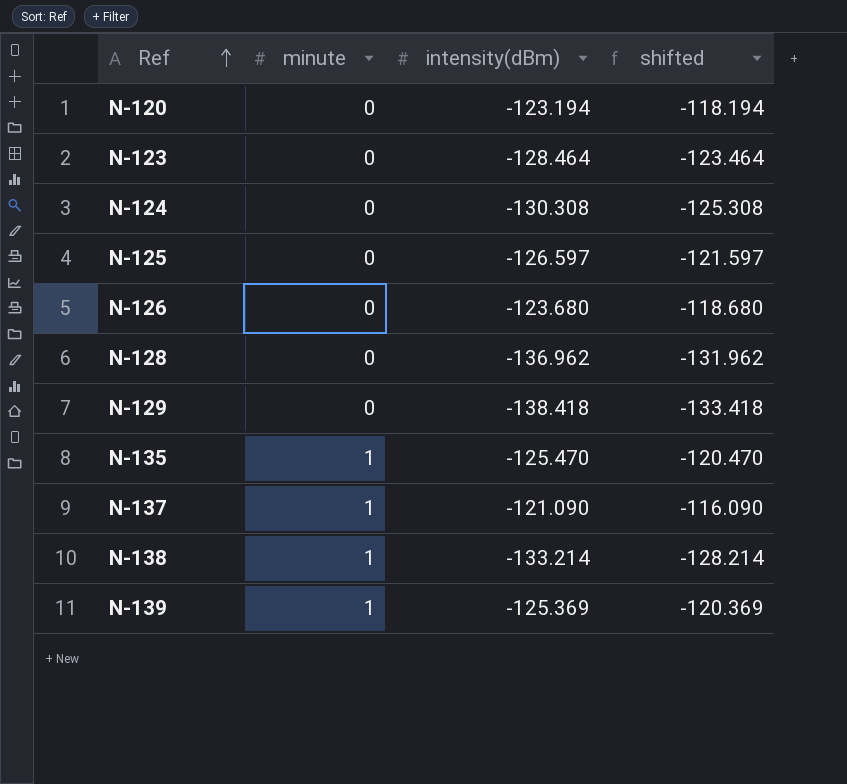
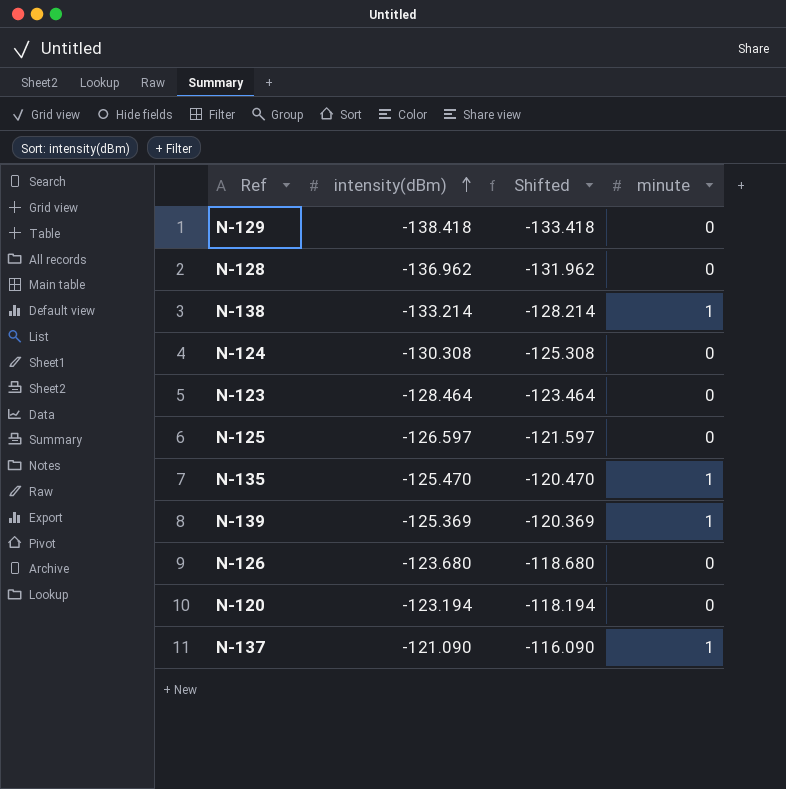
row order: Ref ascending -> intensity(dBm) ascending
column name: shifted -> Shifted
column minute | position: 2 -> 4

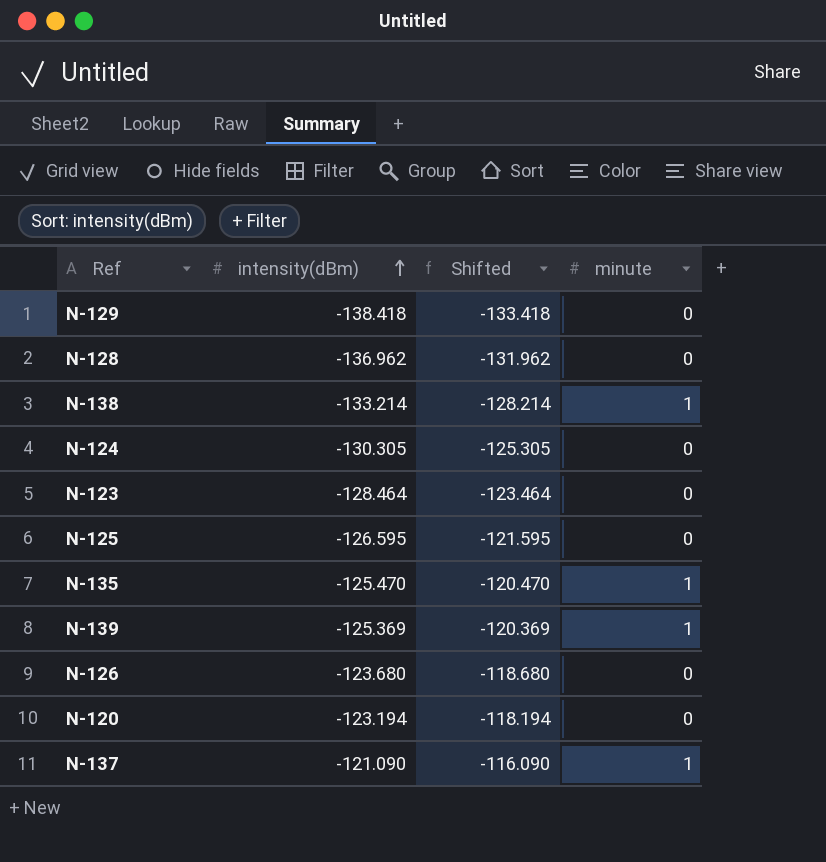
N-124 | intensity(dBm): -130.308 -> -130.305
N-124 | Shifted: -125.308 -> -125.305
N-125 | intensity(dBm): -126.597 -> -126.595
N-125 | Shifted: -121.597 -> -121.595

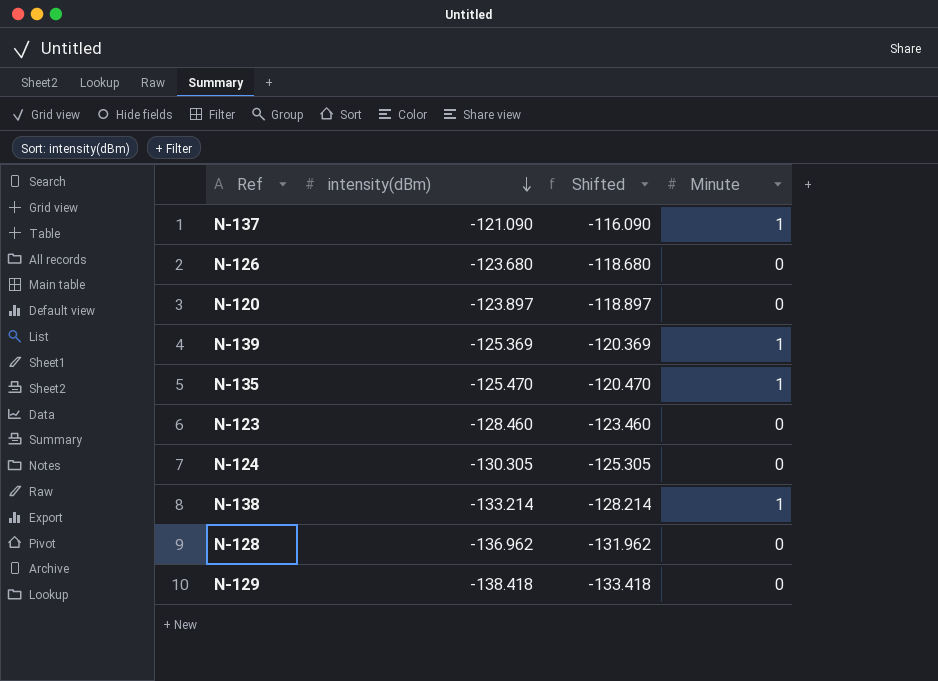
row order: intensity(dBm) ascending -> intensity(dBm) descending
column name: minute -> Minute
row N-125: -126.595 | -121.595 | 0 -> none
N-120 | intensity(dBm): -123.194 -> -123.897
N-120 | Shifted: -118.194 -> -118.897
N-123 | intensity(dBm): -128.464 -> -128.460
N-123 | Shifted: -123.464 -> -123.460

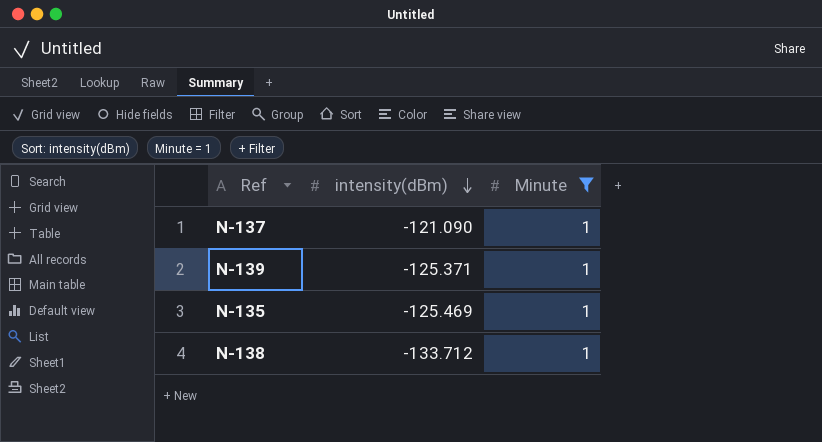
filter: none -> Minute = 1
column Shifted | formula: [intensity(dBm)] + 5 -> none
N-139 | intensity(dBm): -125.369 -> -125.371
N-135 | intensity(dBm): -125.470 -> -125.469
N-138 | intensity(dBm): -133.214 -> -133.712

